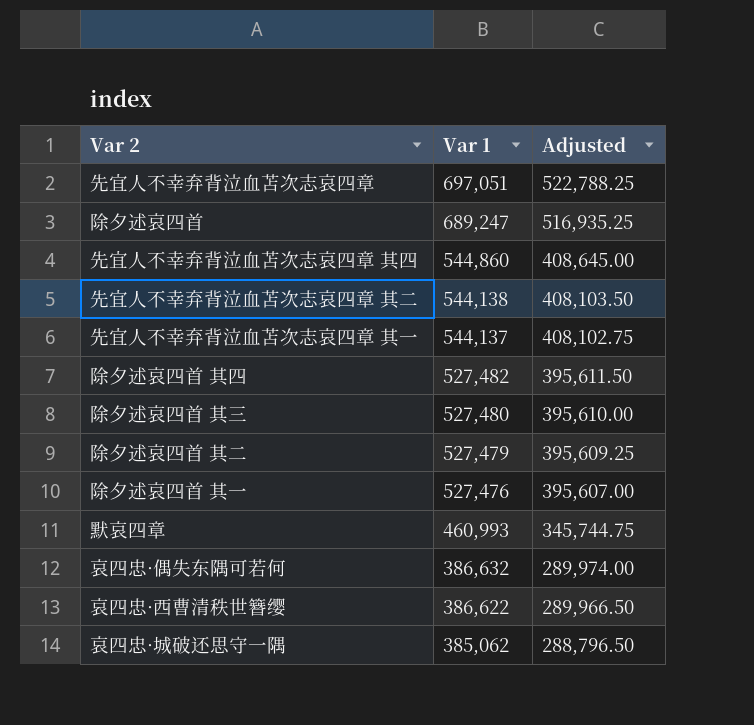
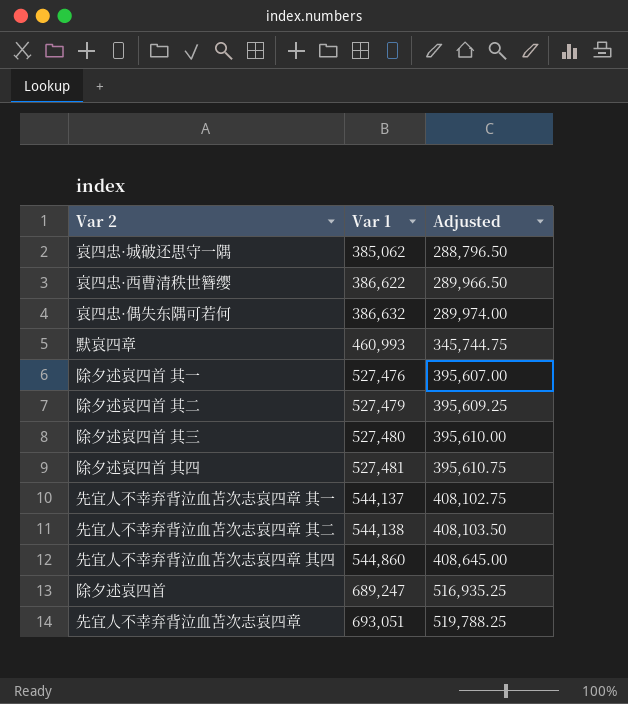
row order: Var 1 descending -> Var 1 ascending
除夕述哀四首 其四 | Var 1: 527,482 -> 527,481
除夕述哀四首 其四 | Adjusted: 395,611.50 -> 395,610.75
先宜人不幸弃背泣血苫次志哀四章 | Var 1: 697,051 -> 693,051
先宜人不幸弃背泣血苫次志哀四章 | Adjusted: 522,788.25 -> 519,788.25

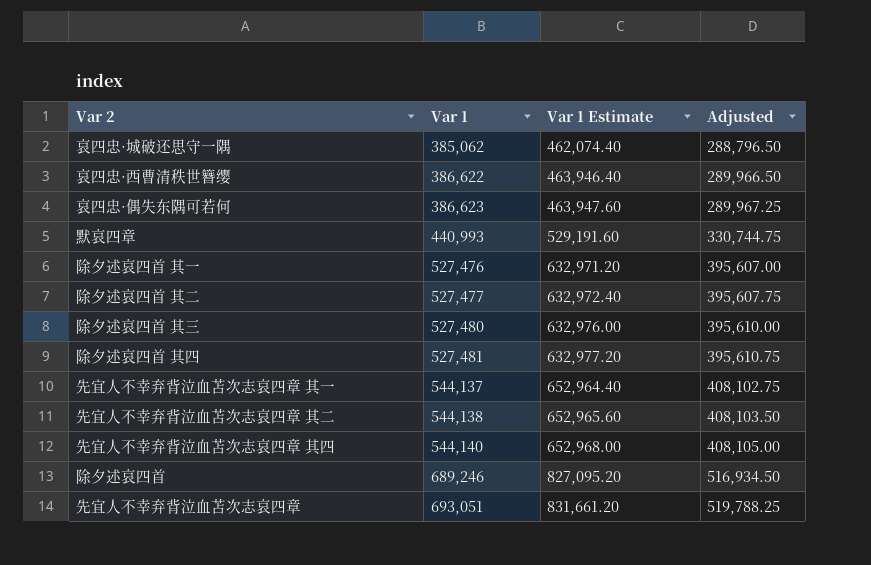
column Var 1 Estimate | formula: none -> [Var 1] * 1.2
哀四忠·偶失东隅可若何 | Var 1: 386,632 -> 386,623
哀四忠·偶失东隅可若何 | Adjusted: 289,974.00 -> 289,967.25
默哀四章 | Var 1: 460,993 -> 440,993
默哀四章 | Adjusted: 345,744.75 -> 330,744.75
除夕述哀四首 其二 | Var 1: 527,479 -> 527,477
除夕述哀四首 其二 | Adjusted: 395,609.25 -> 395,607.75
先宜人不幸弃背泣血苫次志哀四章 其四 | Var 1: 544,860 -> 544,140
先宜人不幸弃背泣血苫次志哀四章 其四 | Adjusted: 408,645.00 -> 408,105.00
除夕述哀四首 | Var 1: 689,247 -> 689,246
除夕述哀四首 | Adjusted: 516,935.25 -> 516,934.50

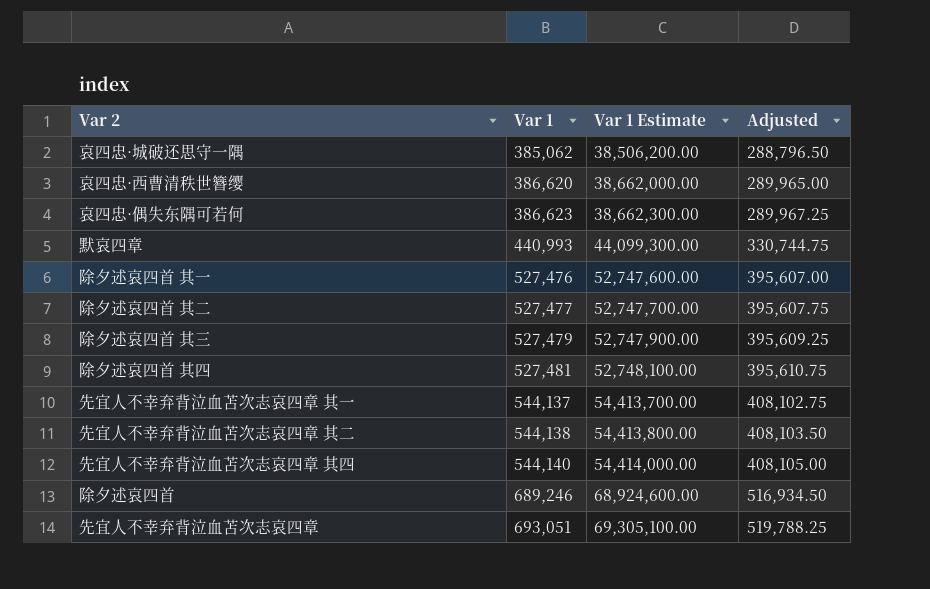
column Var 1 Estimate | formula: [Var 1] * 1.2 -> [Var 1] * 100
哀四忠·西曹清秩世簪缨 | Var 1: 386,622 -> 386,620
哀四忠·西曹清秩世簪缨 | Adjusted: 289,966.50 -> 289,965.00
除夕述哀四首 其三 | Var 1: 527,480 -> 527,479
除夕述哀四首 其三 | Adjusted: 395,610.00 -> 395,609.25

